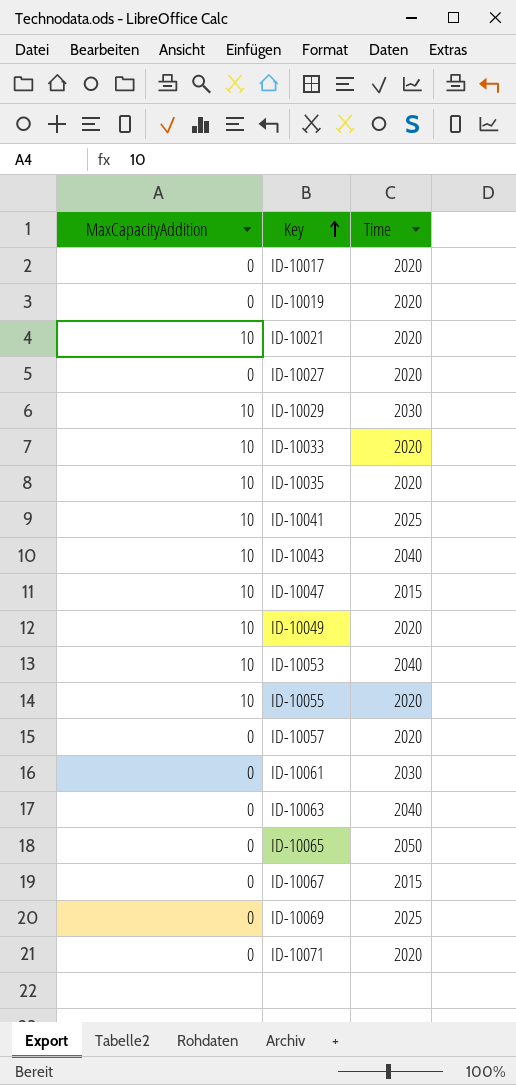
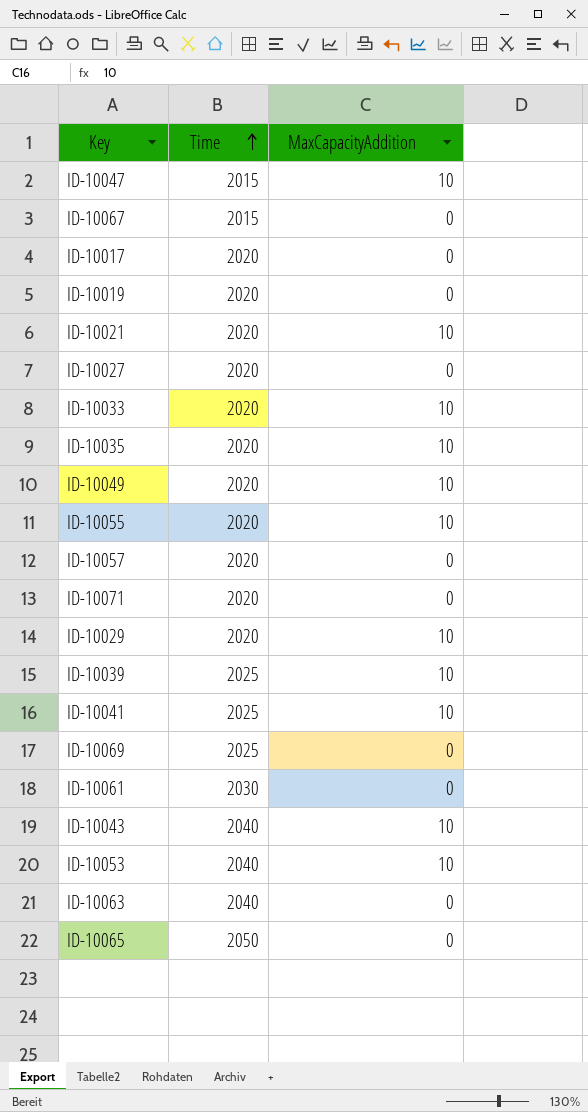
row order: Key ascending -> Time ascending
column MaxCapacityAddition | position: 1 -> 3
ID-10029 | Time: 2030 -> 2020
row ID-10039: none -> 2025 | 10

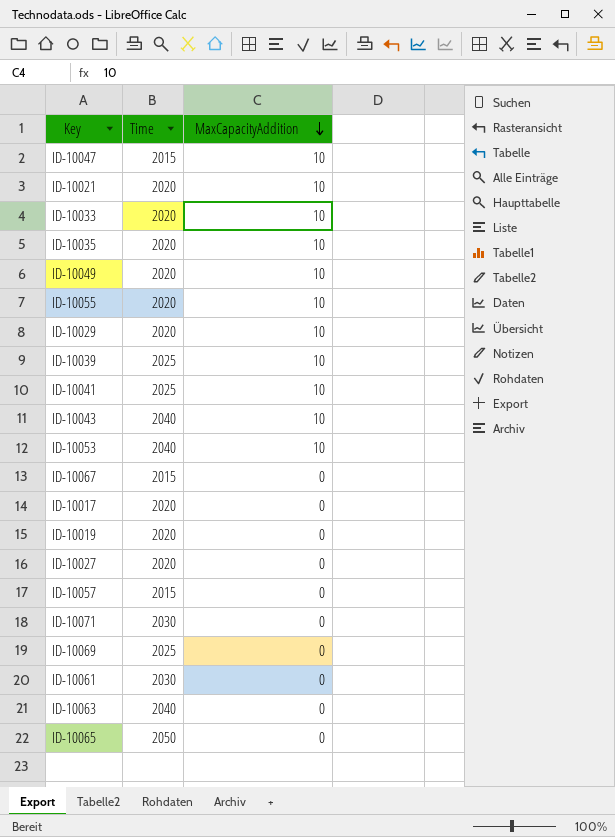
row order: Time ascending -> MaxCapacityAddition descending
ID-10057 | Time: 2020 -> 2015
ID-10071 | Time: 2020 -> 2030

